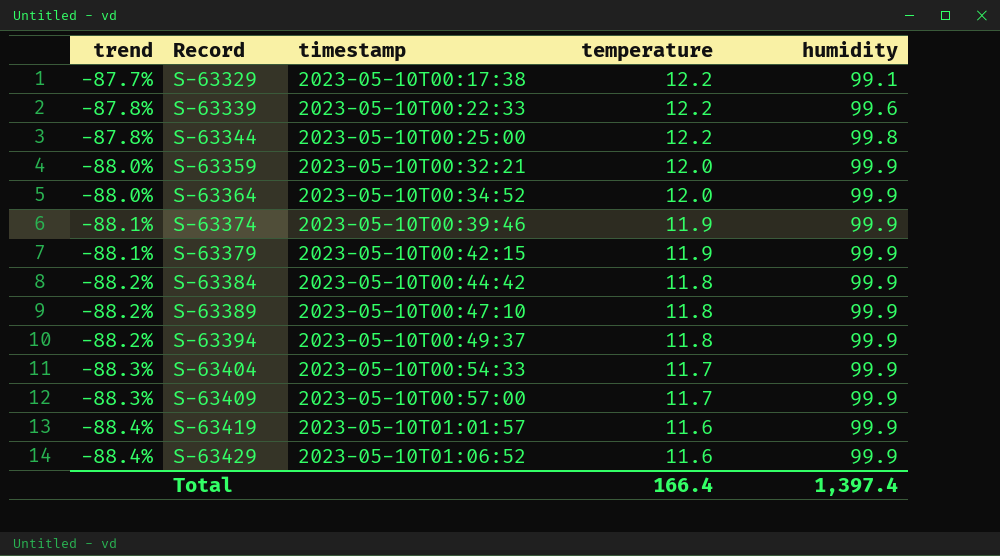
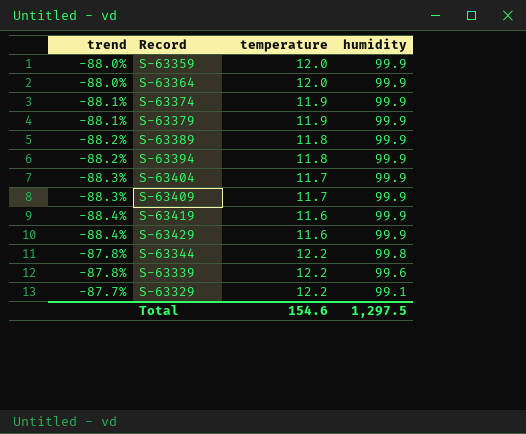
row order: trend descending -> humidity descending
column timestamp | position: 3 -> none
row S-63384: -88.2% | 2023-05-10T00:44:42 | 11.8 | 99.9 -> none
Total | temperature: 166.4 -> 154.6
Total | humidity: 1,397.4 -> 1,297.5

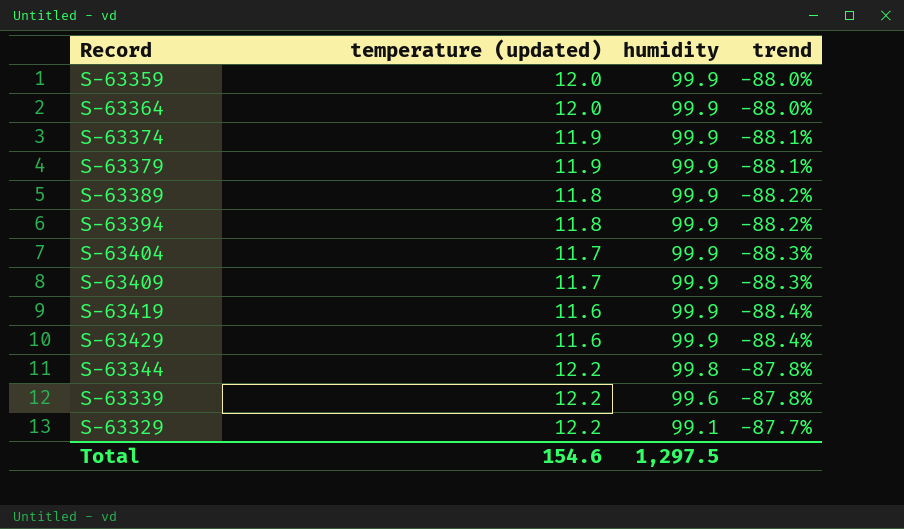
column name: temperature -> temperature (updated)
column trend | position: 1 -> 4

